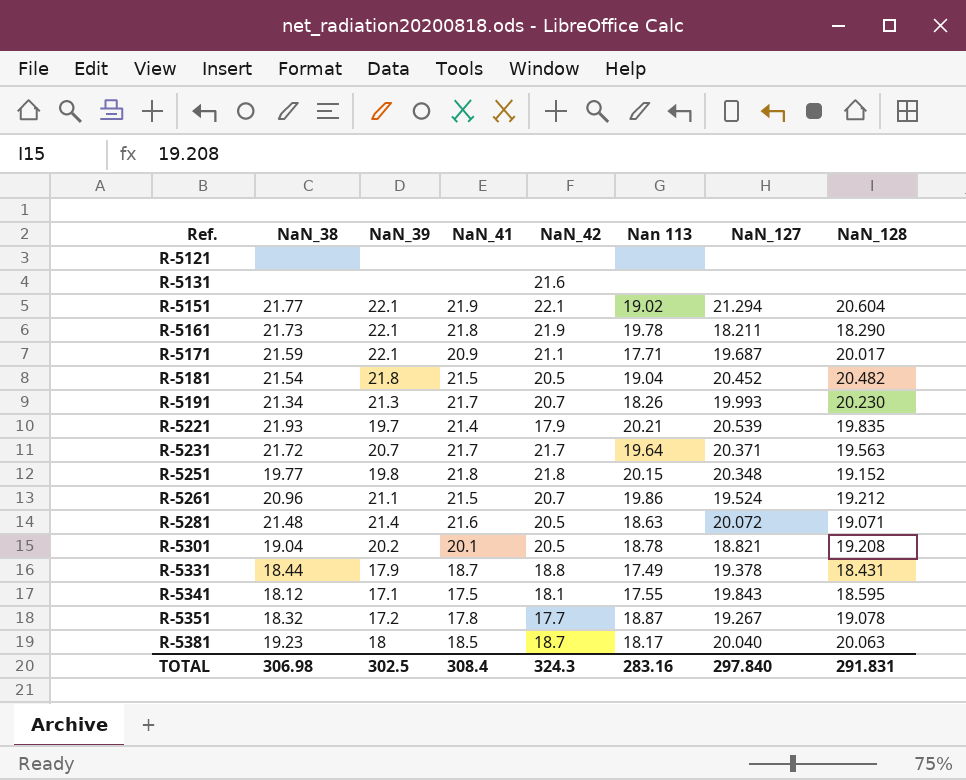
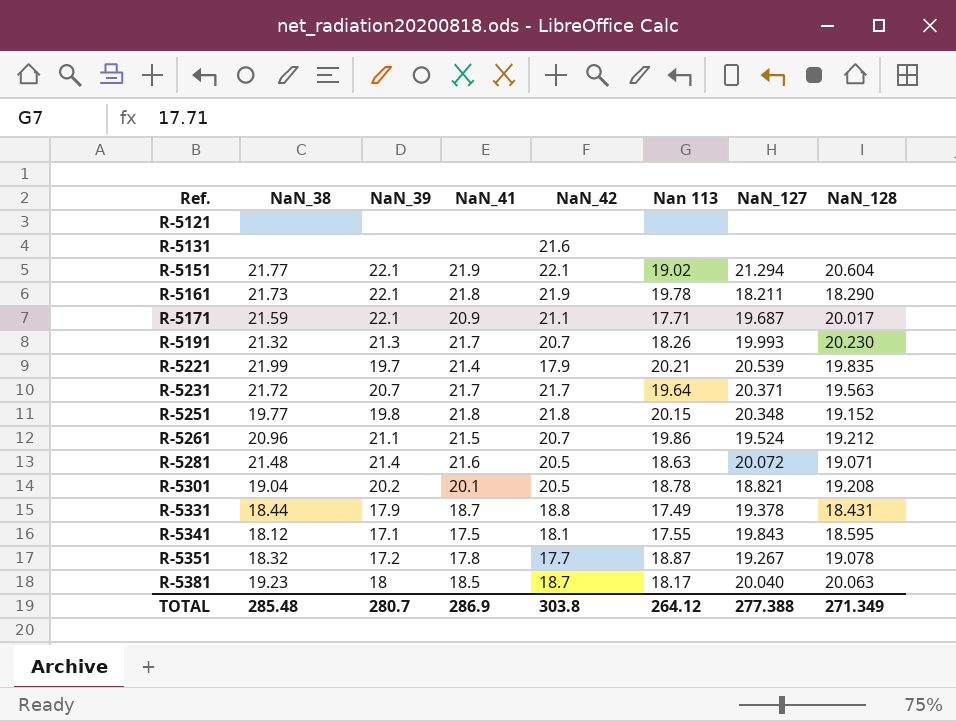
row R-5181: 21.54 | 21.8 | 21.5 | 20.5 | 19.04 | 20.452 | 20.482 -> none
R-5191 | NaN_38: 21.34 -> 21.32
R-5221 | NaN_38: 21.93 -> 21.99
TOTAL | NaN_38: 306.98 -> 285.48
TOTAL | NaN_39: 302.5 -> 280.7
TOTAL | NaN_41: 308.4 -> 286.9
TOTAL | NaN_42: 324.3 -> 303.8
TOTAL | Nan 113: 283.16 -> 264.12
TOTAL | NaN_127: 297.840 -> 277.388
TOTAL | NaN_128: 291.831 -> 271.349

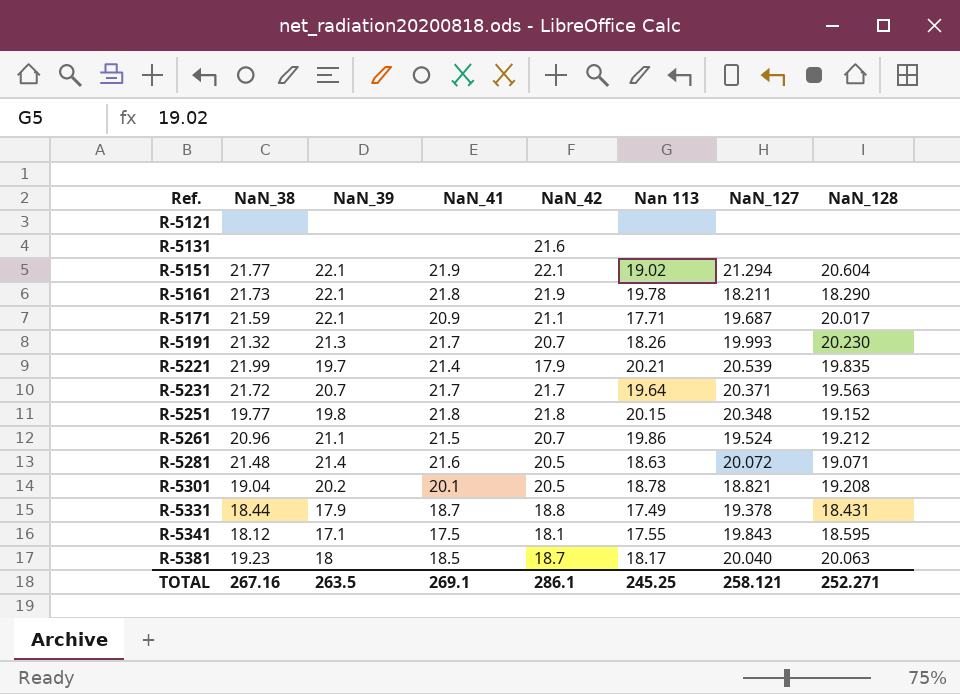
row R-5351: 18.32 | 17.2 | 17.8 | 17.7 | 18.87 | 19.267 | 19.078 -> none
TOTAL | NaN_38: 285.48 -> 267.16
TOTAL | NaN_39: 280.7 -> 263.5
TOTAL | NaN_41: 286.9 -> 269.1
TOTAL | NaN_42: 303.8 -> 286.1
TOTAL | Nan 113: 264.12 -> 245.25
TOTAL | NaN_127: 277.388 -> 258.121
TOTAL | NaN_128: 271.349 -> 252.271

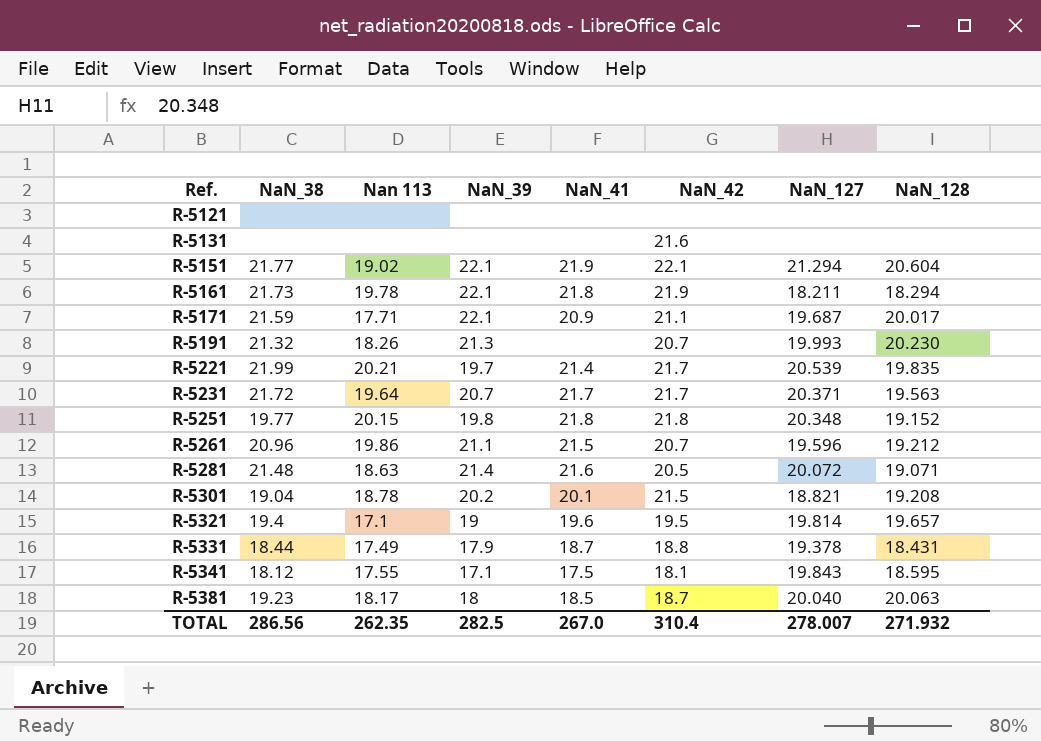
column Nan 113 | position: 6 -> 3
R-5161 | NaN_128: 18.290 -> 18.294
R-5191 | NaN_41: 21.7 -> none
R-5221 | NaN_42: 17.9 -> 21.7
R-5261 | NaN_127: 19.524 -> 19.596
R-5301 | NaN_42: 20.5 -> 21.5
row R-5321: none -> 19.4 | 17.1 | 19 | 19.6 | 19.5 | 19.814 | 19.657
TOTAL | NaN_38: 267.16 -> 286.56
TOTAL | Nan 113: 245.25 -> 262.35
TOTAL | NaN_39: 263.5 -> 282.5
TOTAL | NaN_41: 269.1 -> 267.0
TOTAL | NaN_42: 286.1 -> 310.4
TOTAL | NaN_127: 258.121 -> 278.007
TOTAL | NaN_128: 252.271 -> 271.932

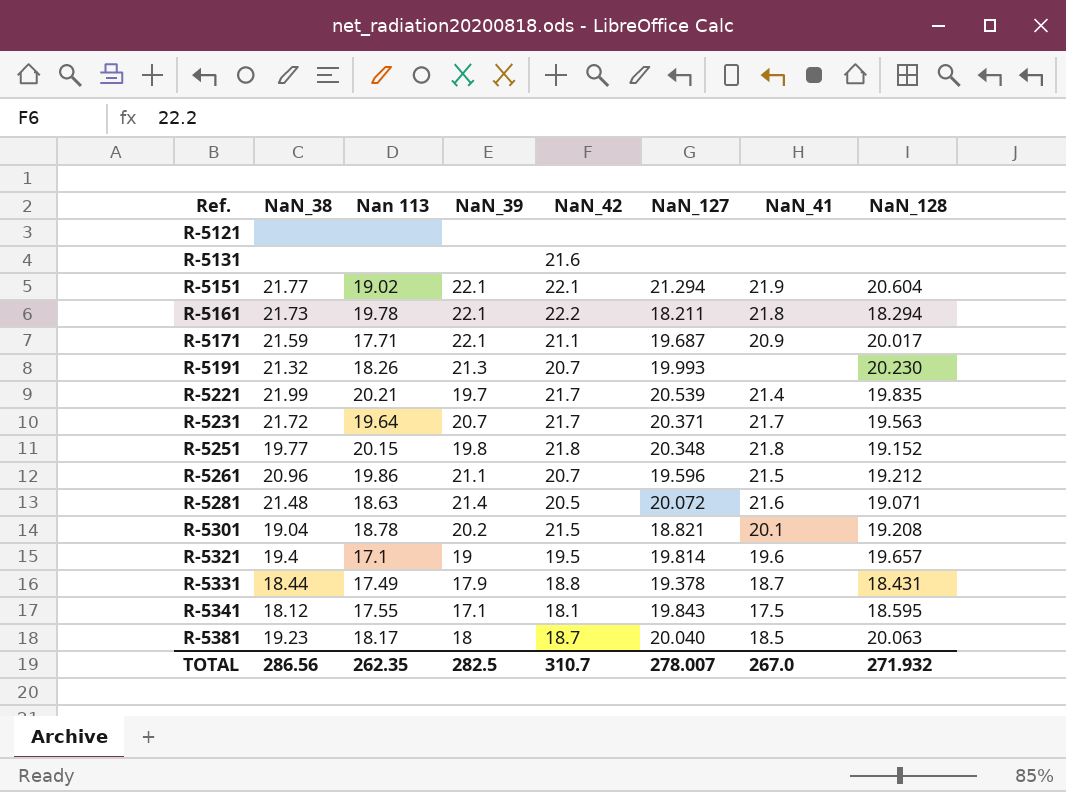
column NaN_41 | position: 5 -> 7
R-5161 | NaN_42: 21.9 -> 22.2
TOTAL | NaN_42: 310.4 -> 310.7

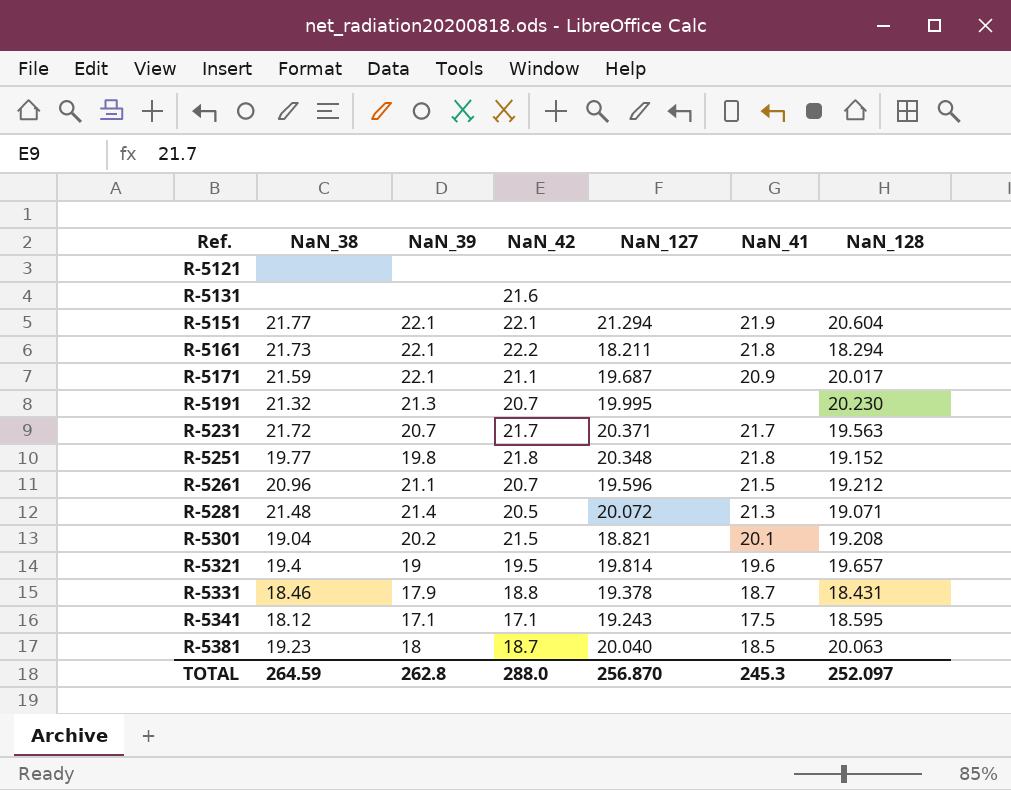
column Nan 113 | position: 3 -> none
row R-5221: 21.99 | 20.21 | 19.7 | 21.7 | 20.539 | 21.4 | 19.835 -> none
R-5191 | NaN_127: 19.993 -> 19.995
R-5281 | NaN_41: 21.6 -> 21.3
R-5331 | NaN_38: 18.44 -> 18.46
R-5341 | NaN_42: 18.1 -> 17.1
R-5341 | NaN_127: 19.843 -> 19.243
TOTAL | NaN_38: 286.56 -> 264.59
TOTAL | NaN_39: 282.5 -> 262.8
TOTAL | NaN_42: 310.7 -> 288.0
TOTAL | NaN_127: 278.007 -> 256.870
TOTAL | NaN_41: 267.0 -> 245.3
TOTAL | NaN_128: 271.932 -> 252.097

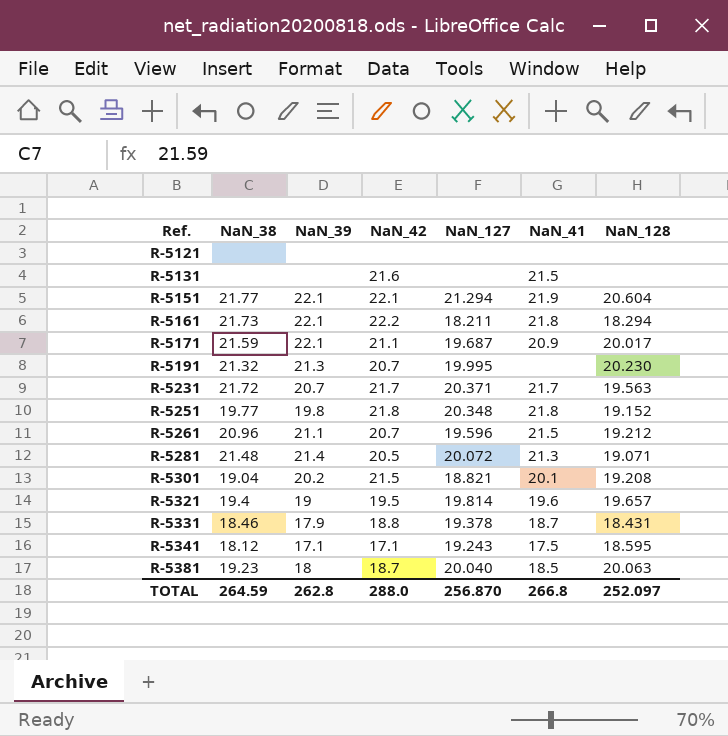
R-5131 | NaN_41: none -> 21.5
TOTAL | NaN_41: 245.3 -> 266.8

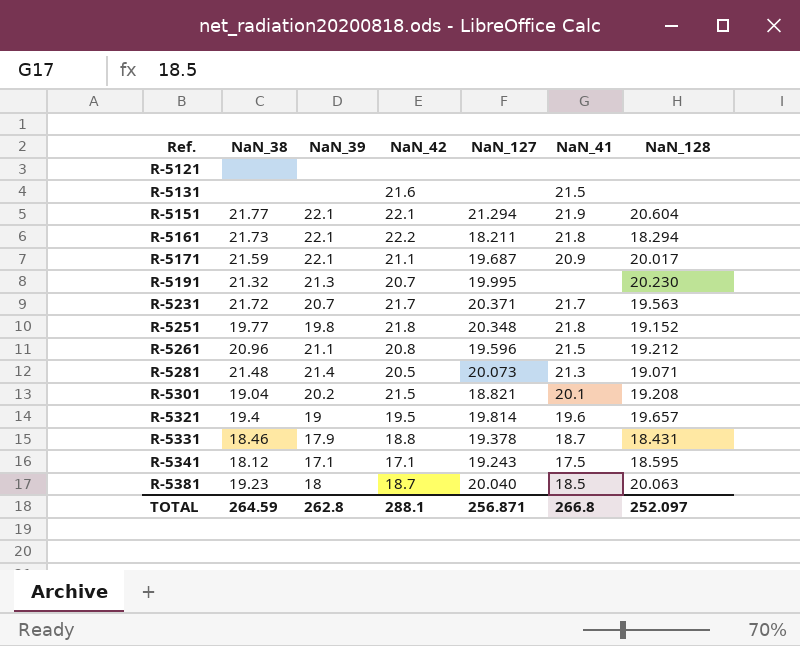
R-5261 | NaN_42: 20.7 -> 20.8
R-5281 | NaN_127: 20.072 -> 20.073
TOTAL | NaN_42: 288.0 -> 288.1
TOTAL | NaN_127: 256.870 -> 256.871

